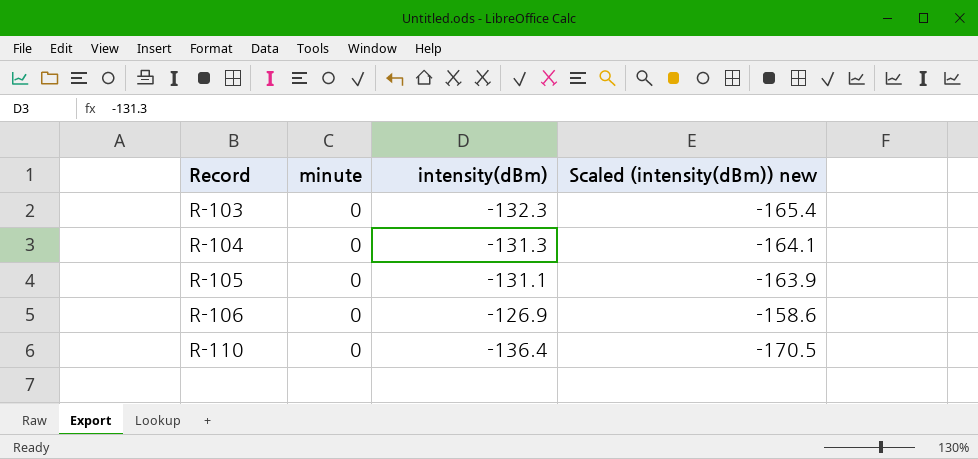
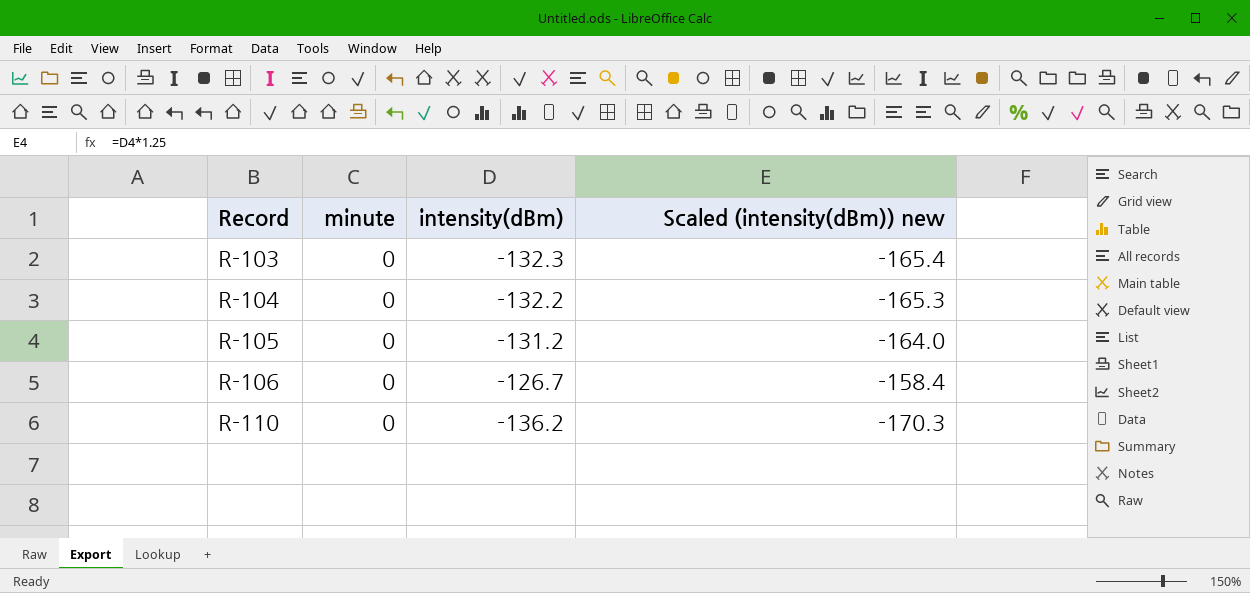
R-104 | intensity(dBm): -131.3 -> -132.2
R-104 | Scaled (intensity(dBm)) new: -164.1 -> -165.3
R-105 | intensity(dBm): -131.1 -> -131.2
R-105 | Scaled (intensity(dBm)) new: -163.9 -> -164.0
R-106 | intensity(dBm): -126.9 -> -126.7
R-106 | Scaled (intensity(dBm)) new: -158.6 -> -158.4
R-110 | intensity(dBm): -136.4 -> -136.2
R-110 | Scaled (intensity(dBm)) new: -170.5 -> -170.3

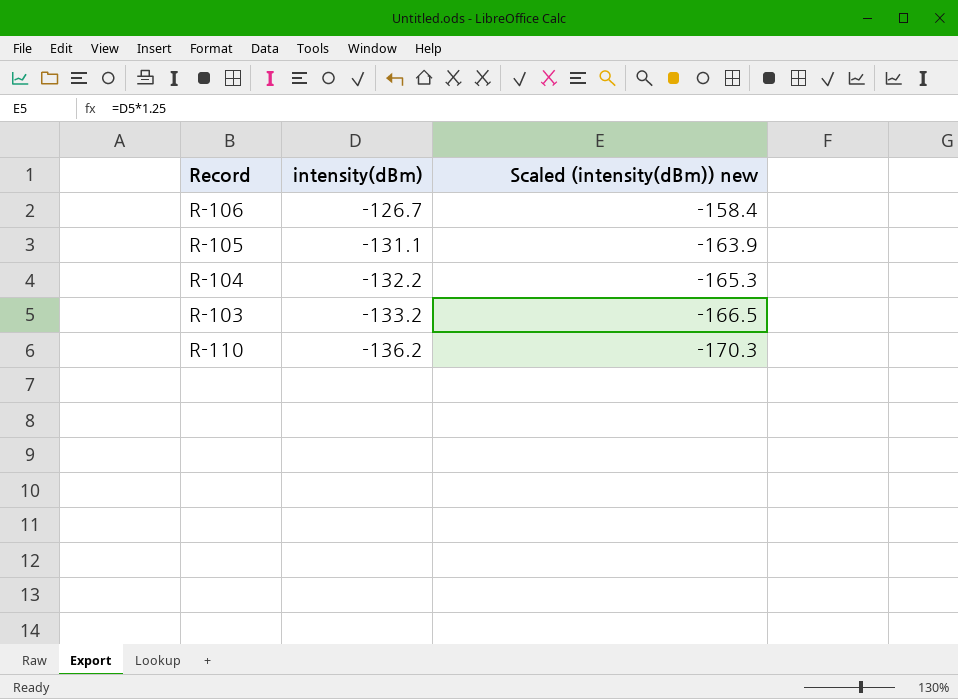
row order: Record ascending -> intensity(dBm) descending
column minute | position: 2 -> none
R-105 | intensity(dBm): -131.2 -> -131.1
R-105 | Scaled (intensity(dBm)) new: -164.0 -> -163.9
R-103 | intensity(dBm): -132.3 -> -133.2
R-103 | Scaled (intensity(dBm)) new: -165.4 -> -166.5

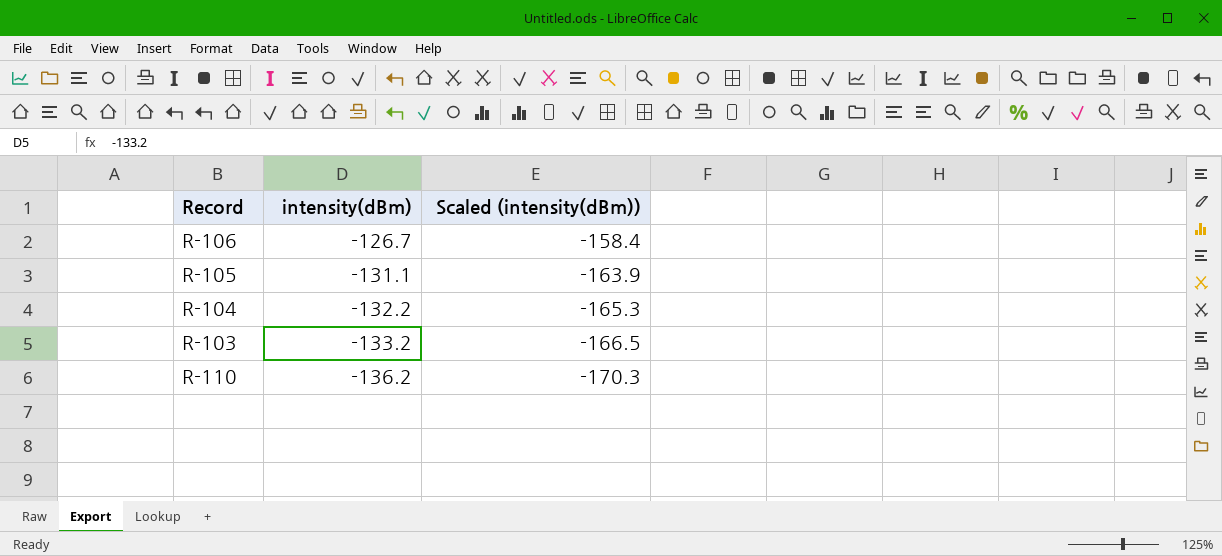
column name: Scaled (intensity(dBm)) new -> Scaled (intensity(dBm))

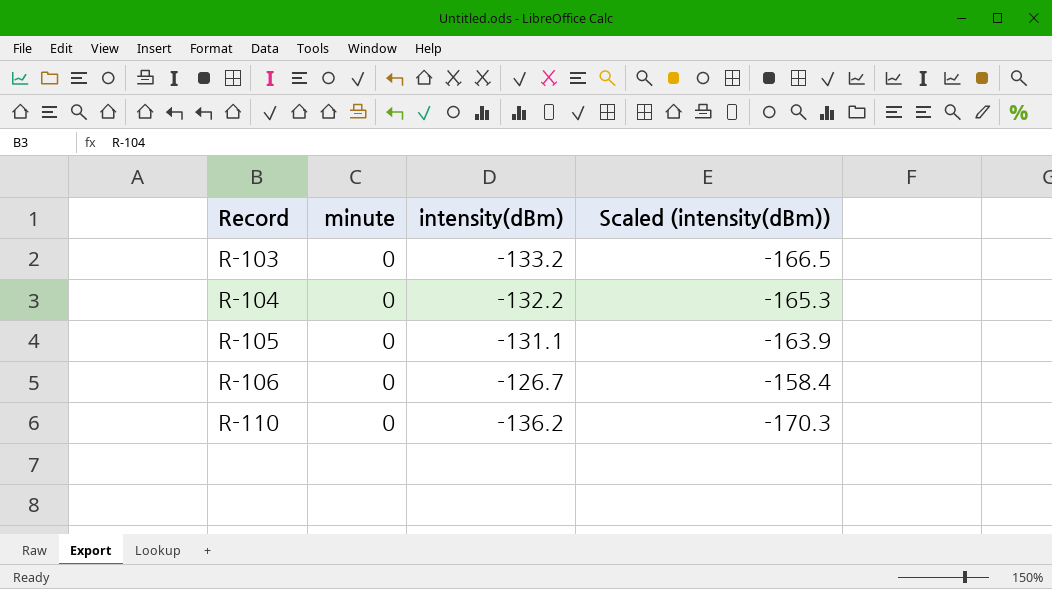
row order: intensity(dBm) descending -> Record ascending
column minute | position: none -> 2

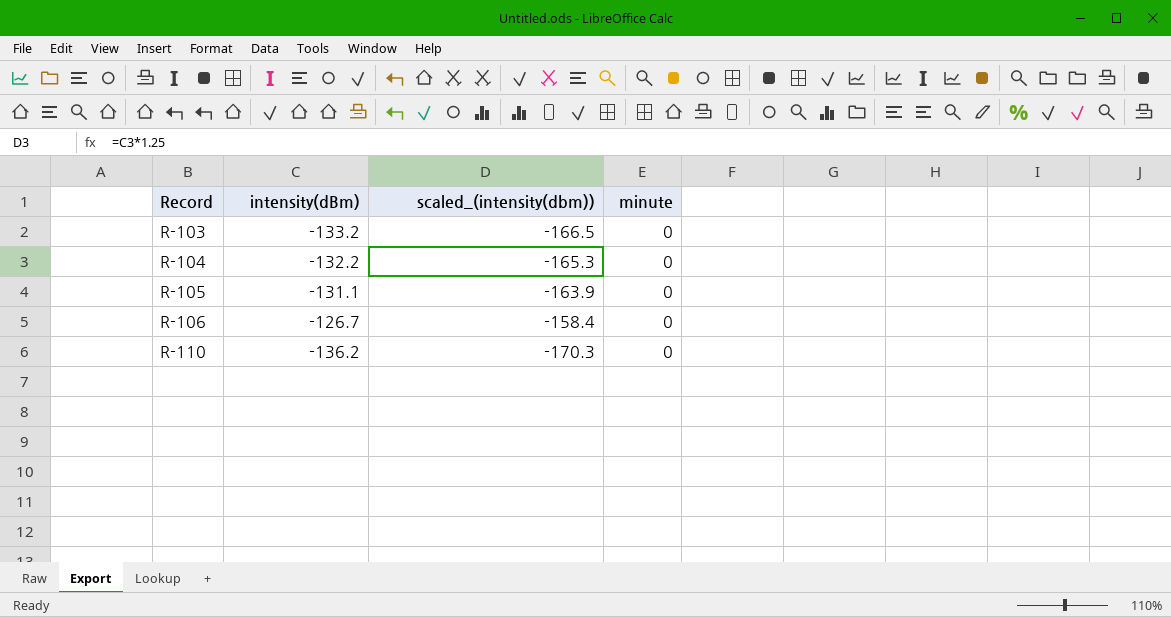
column name: Scaled (intensity(dBm)) -> scaled_(intensity(dbm))
column minute | position: 2 -> 4

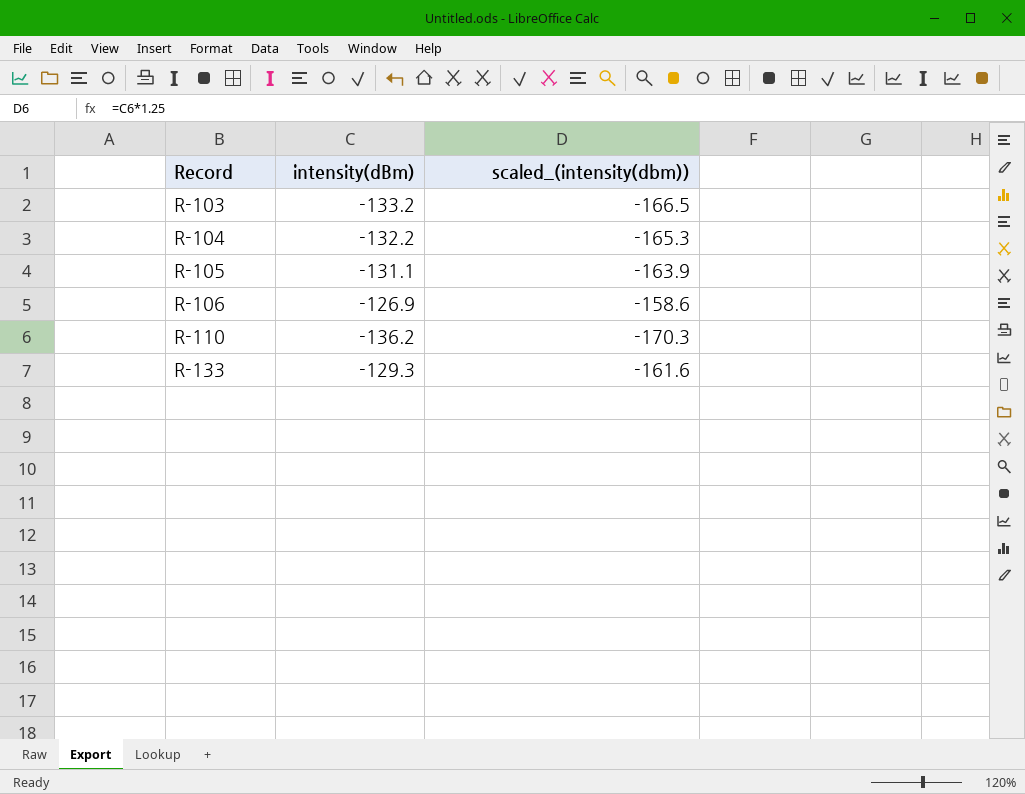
column minute | position: 4 -> none
R-106 | intensity(dBm): -126.7 -> -126.9
R-106 | scaled_(intensity(dbm)): -158.4 -> -158.6
row R-133: none -> -129.3 | -161.6

